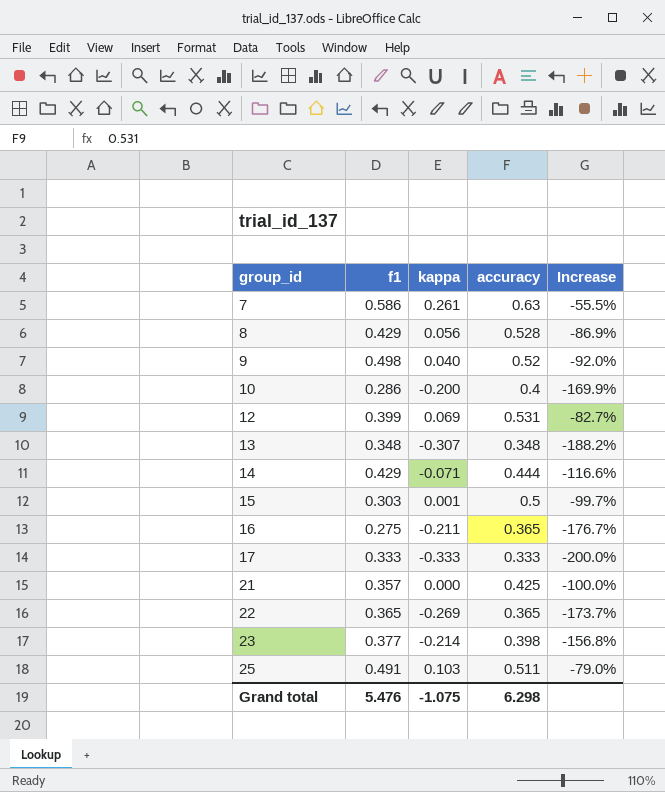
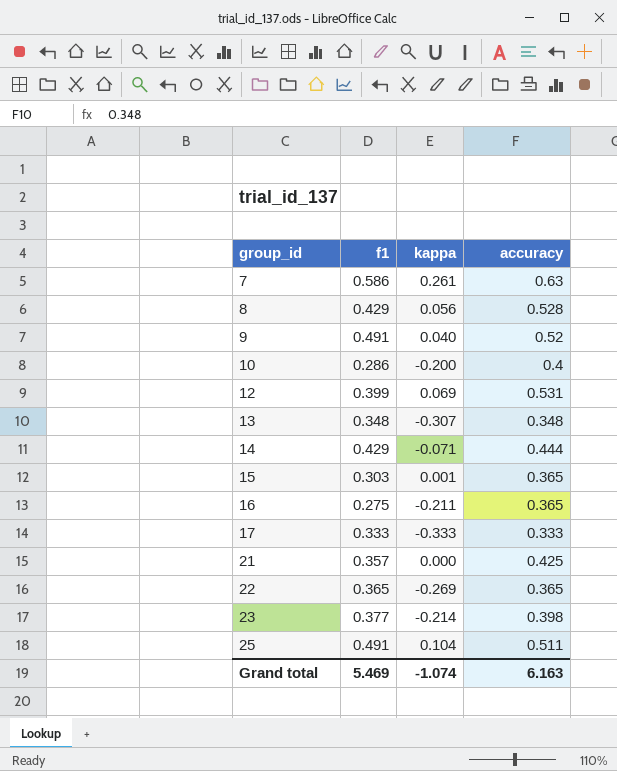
column Increase | formula: ([kappa] - [f1]) / [f1] -> none
9 | f1: 0.498 -> 0.491
15 | accuracy: 0.5 -> 0.365
25 | kappa: 0.103 -> 0.104
Grand total | f1: 5.476 -> 5.469
Grand total | kappa: -1.075 -> -1.074
Grand total | accuracy: 6.298 -> 6.163

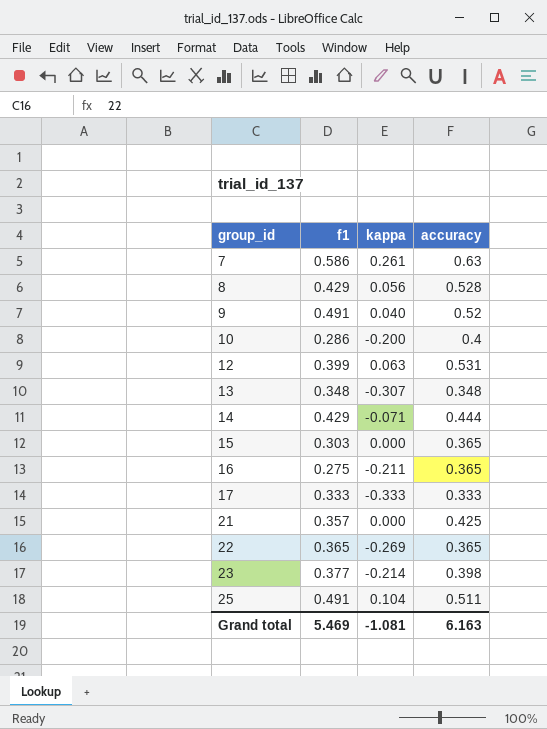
12 | kappa: 0.069 -> 0.063
15 | kappa: 0.001 -> 0.000
Grand total | kappa: -1.074 -> -1.081

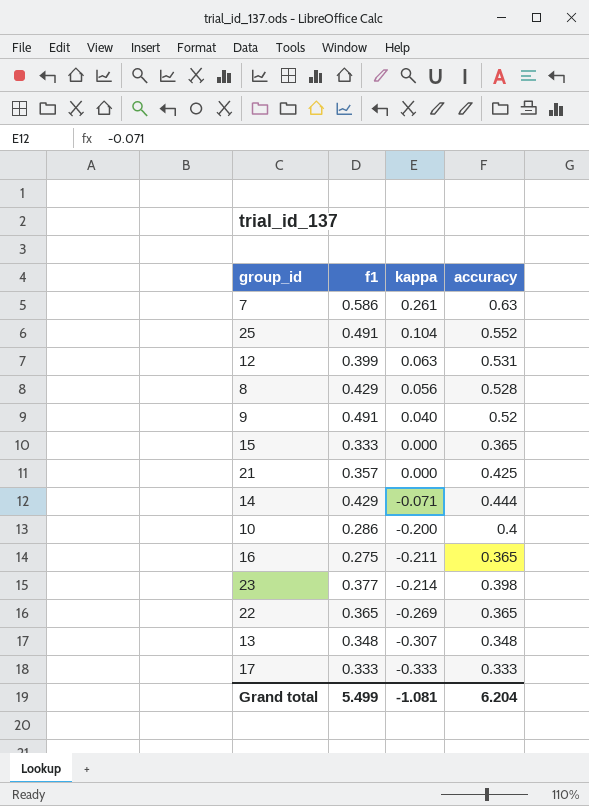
row order: group_id ascending -> kappa descending
25 | accuracy: 0.511 -> 0.552
15 | f1: 0.303 -> 0.333
Grand total | f1: 5.469 -> 5.499
Grand total | accuracy: 6.163 -> 6.204

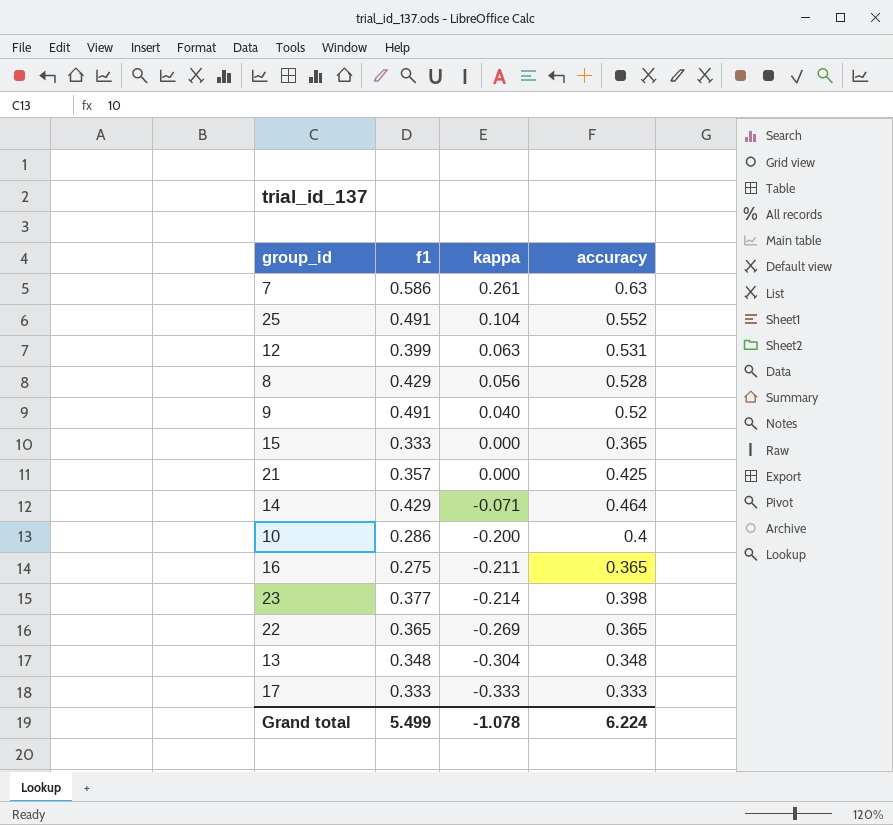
14 | accuracy: 0.444 -> 0.464
13 | kappa: -0.307 -> -0.304
Grand total | kappa: -1.081 -> -1.078
Grand total | accuracy: 6.204 -> 6.224

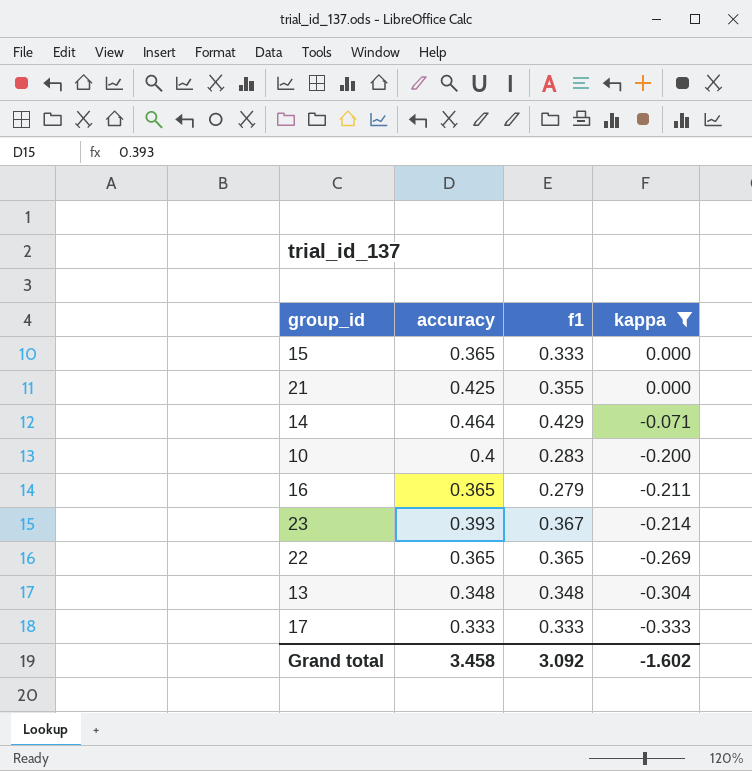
filter: none -> kappa <= 0.000
column accuracy | position: 4 -> 2
21 | f1: 0.357 -> 0.355
10 | f1: 0.286 -> 0.283
16 | f1: 0.275 -> 0.279
23 | accuracy: 0.398 -> 0.393
23 | f1: 0.377 -> 0.367
Grand total | accuracy: 6.224 -> 3.458
Grand total | f1: 5.499 -> 3.092
Grand total | kappa: -1.078 -> -1.602

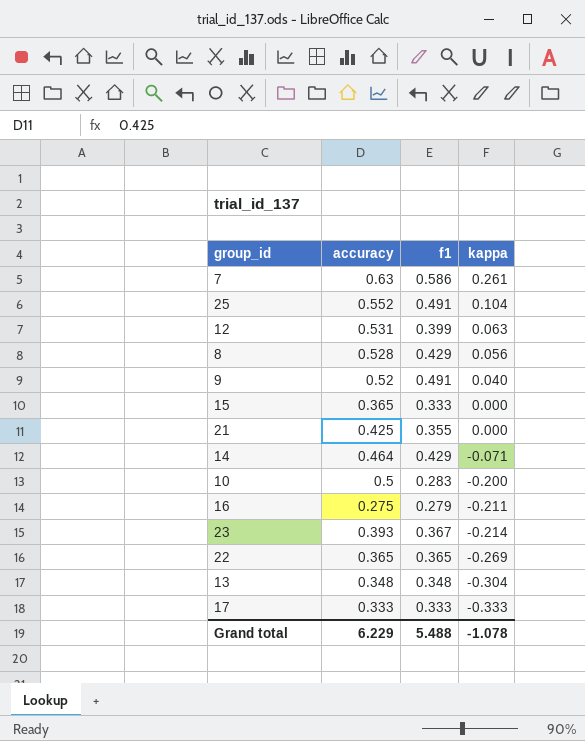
filter: kappa <= 0.000 -> none
10 | accuracy: 0.4 -> 0.5
16 | accuracy: 0.365 -> 0.275
Grand total | accuracy: 3.458 -> 6.229
Grand total | f1: 3.092 -> 5.488
Grand total | kappa: -1.602 -> -1.078

